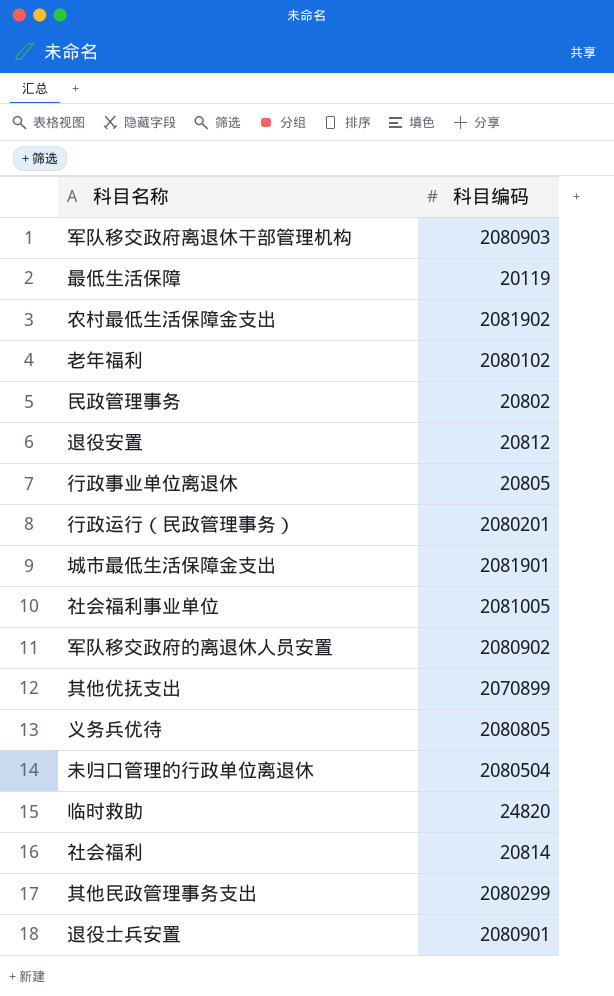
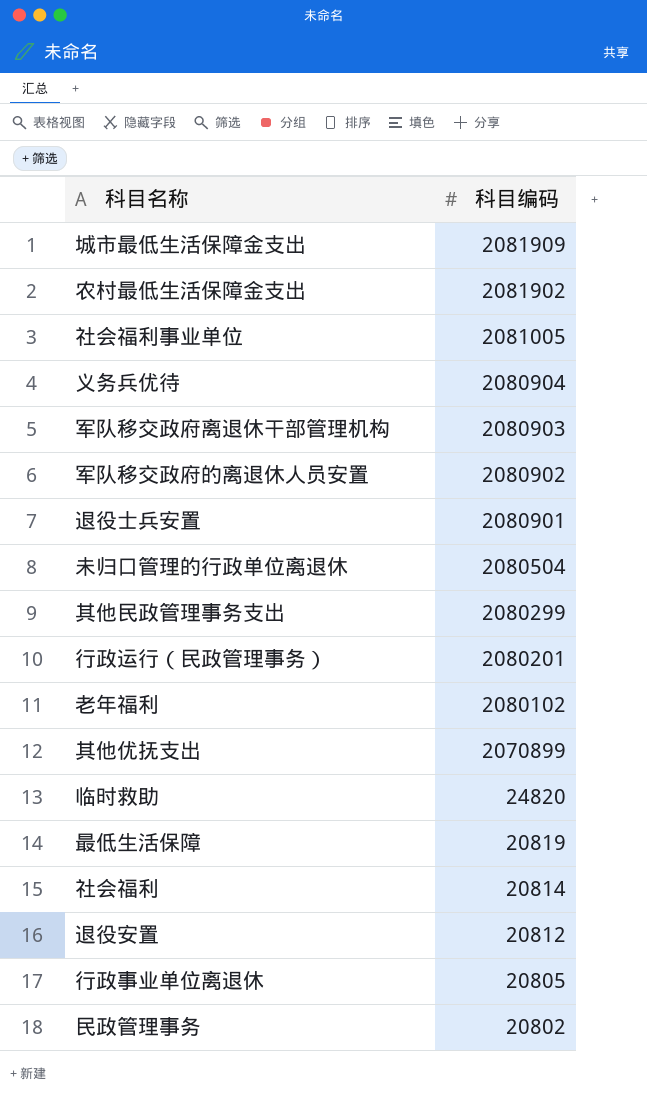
row order: none -> 科目编码 descending
城市最低生活保障金支出 | 科目编码: 2081901 -> 2081909
义务兵优待 | 科目编码: 2080805 -> 2080904
最低生活保障 | 科目编码: 20119 -> 20819

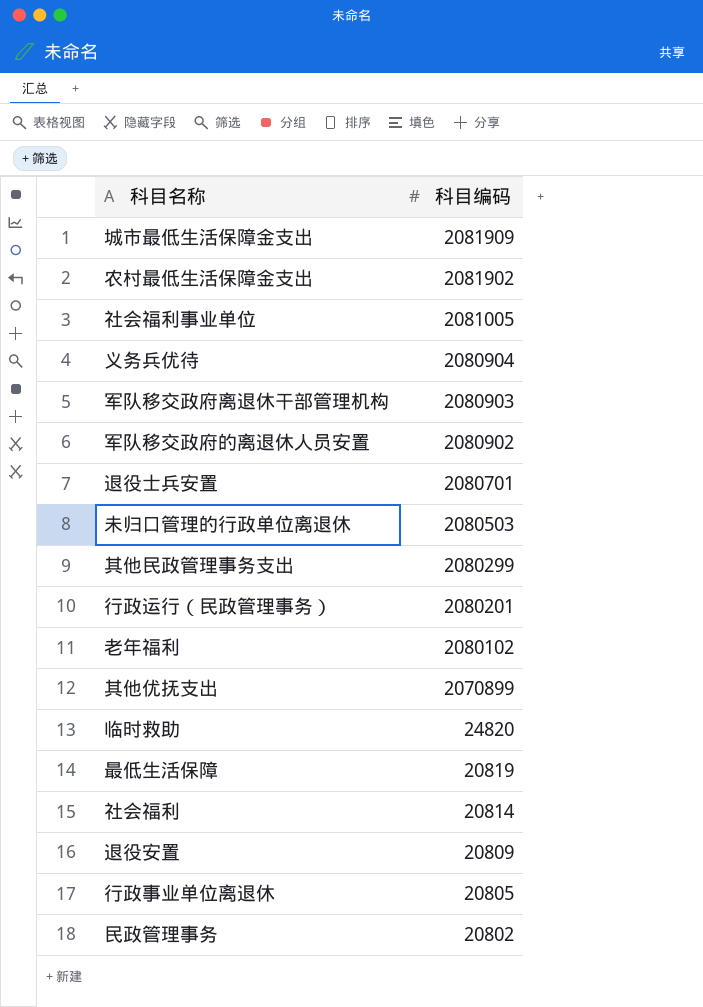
退役士兵安置 | 科目编码: 2080901 -> 2080701
未归口管理的行政单位离退休 | 科目编码: 2080504 -> 2080503
退役安置 | 科目编码: 20812 -> 20809

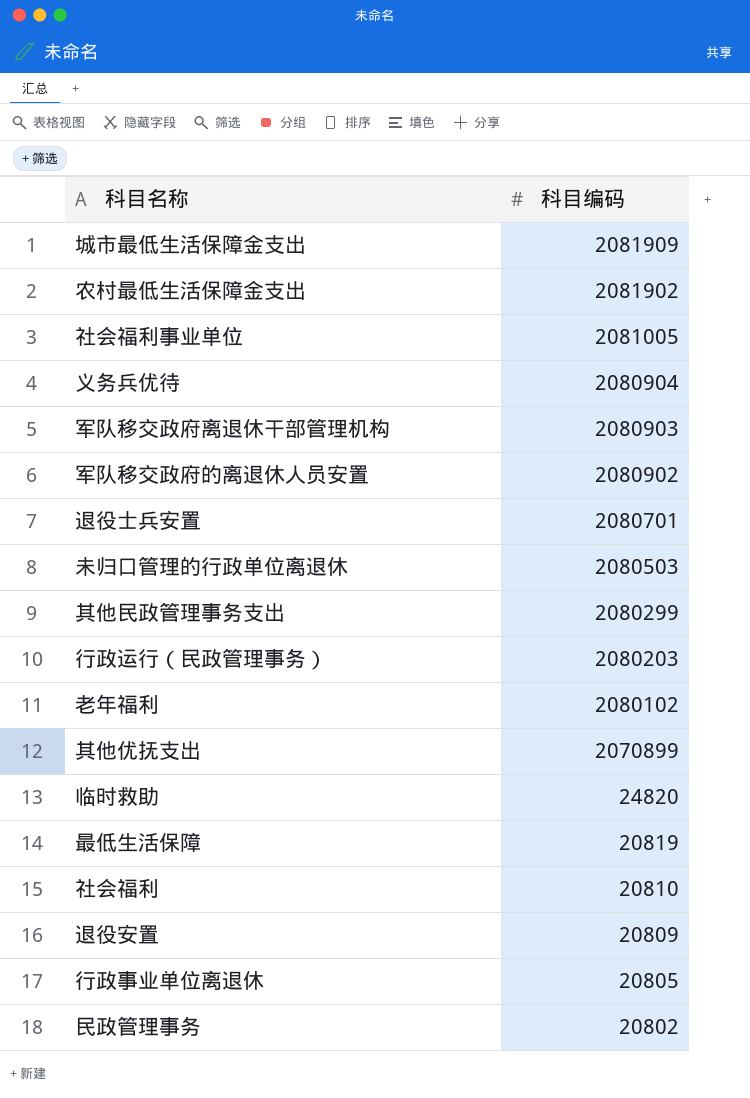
行政运行（民政管理事务） | 科目编码: 2080201 -> 2080203
社会福利 | 科目编码: 20814 -> 20810

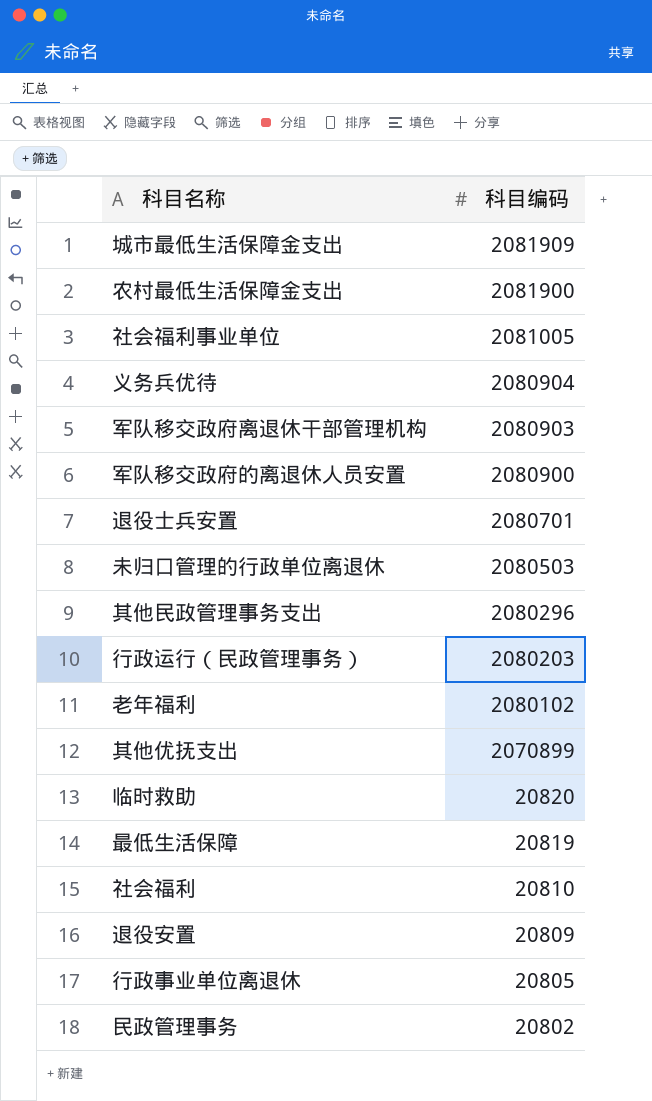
农村最低生活保障金支出 | 科目编码: 2081902 -> 2081900
军队移交政府的离退休人员安置 | 科目编码: 2080902 -> 2080900
其他民政管理事务支出 | 科目编码: 2080299 -> 2080296
临时救助 | 科目编码: 24820 -> 20820

